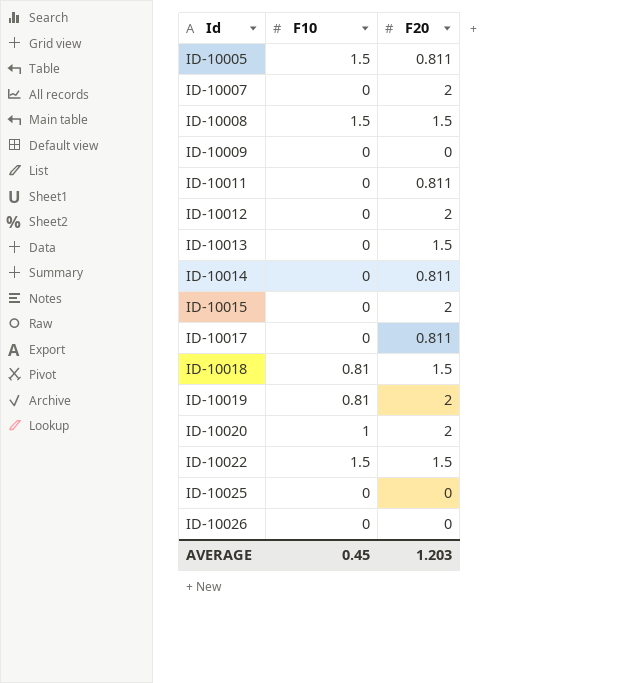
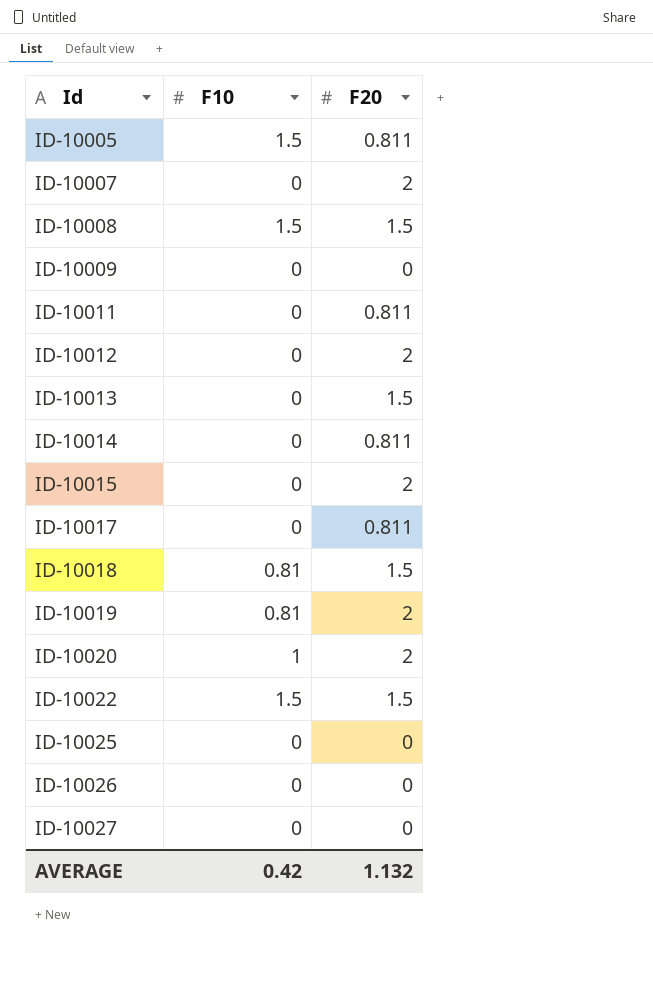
row ID-10027: none -> 0 | 0
AVERAGE | F10: 0.45 -> 0.42
AVERAGE | F20: 1.203 -> 1.132

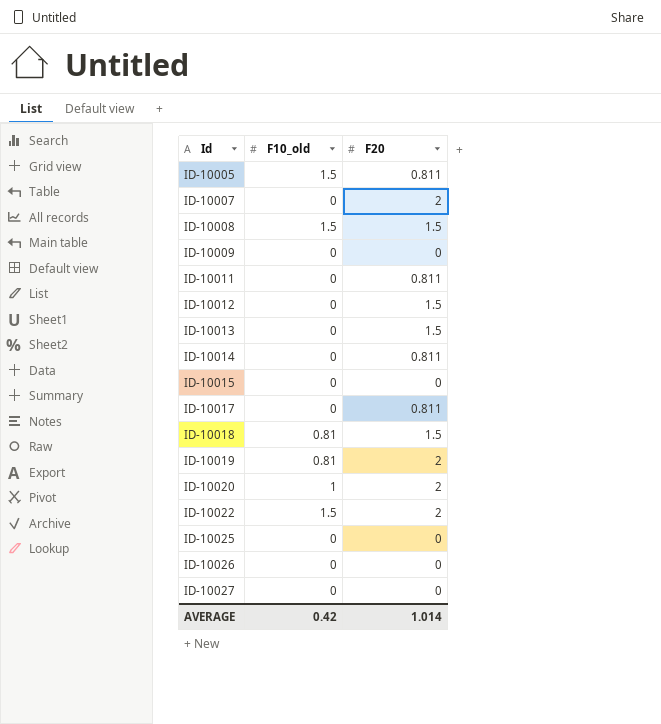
column name: F10 -> F10_old
ID-10012 | F20: 2 -> 1.5
ID-10015 | F20: 2 -> 0
ID-10022 | F20: 1.5 -> 2
AVERAGE | F20: 1.132 -> 1.014

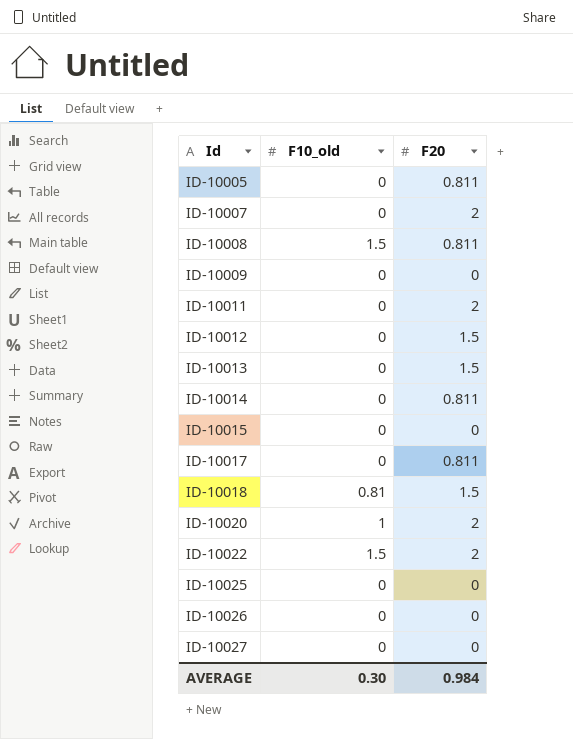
row ID-10019: 0.81 | 2 -> none
ID-10005 | F10_old: 1.5 -> 0
ID-10008 | F20: 1.5 -> 0.811
ID-10011 | F20: 0.811 -> 2
AVERAGE | F10_old: 0.42 -> 0.30
AVERAGE | F20: 1.014 -> 0.984

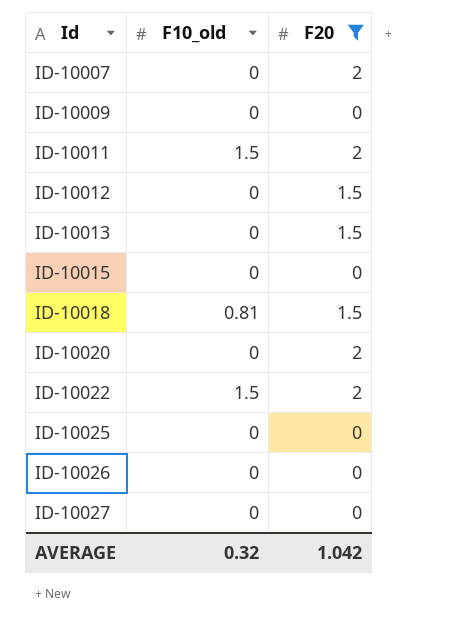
filter: none -> F20 != 0.811
ID-10011 | F10_old: 0 -> 1.5
ID-10020 | F10_old: 1 -> 0
AVERAGE | F10_old: 0.30 -> 0.32
AVERAGE | F20: 0.984 -> 1.042

